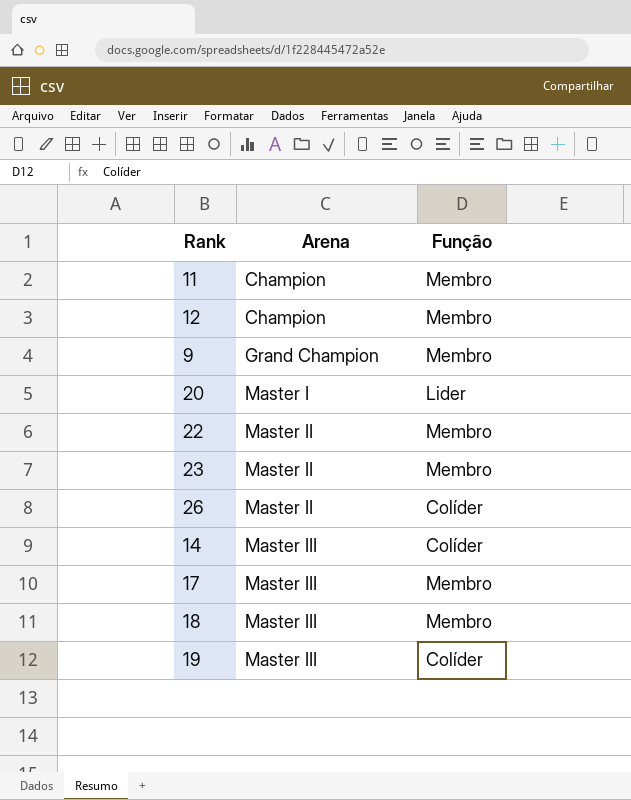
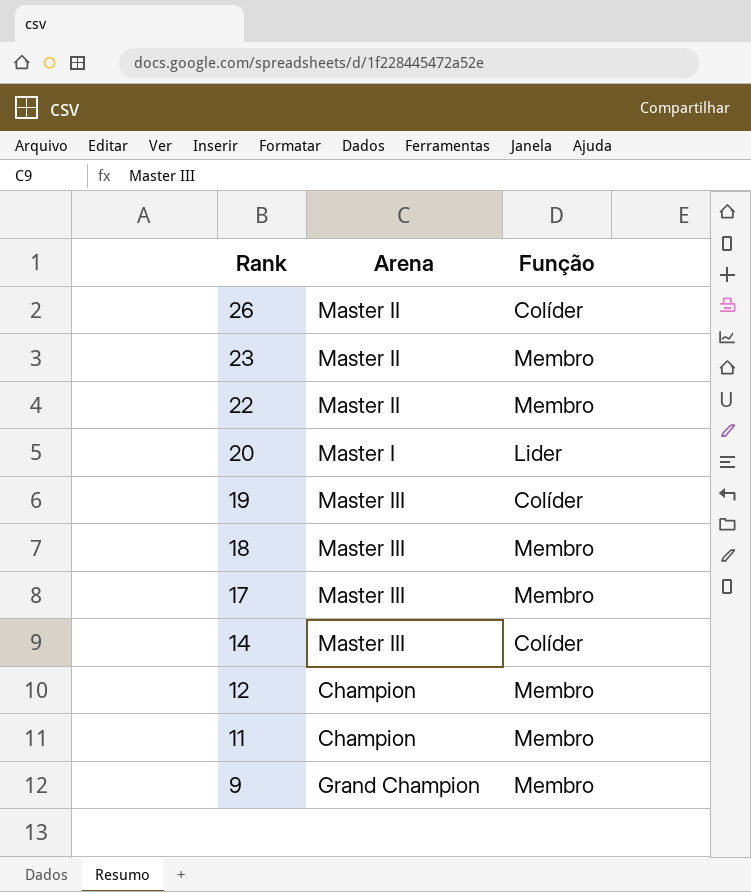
row order: Arena ascending -> Rank descending

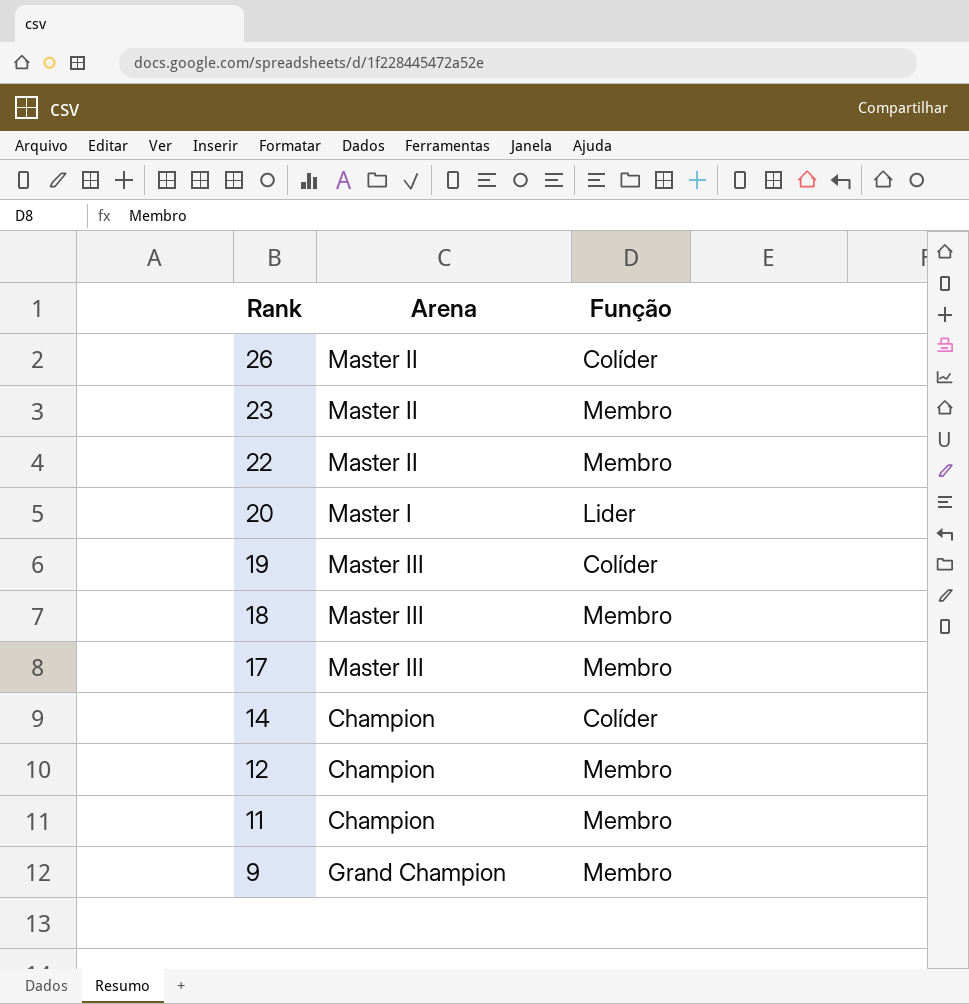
14 | Arena: Master III -> Champion

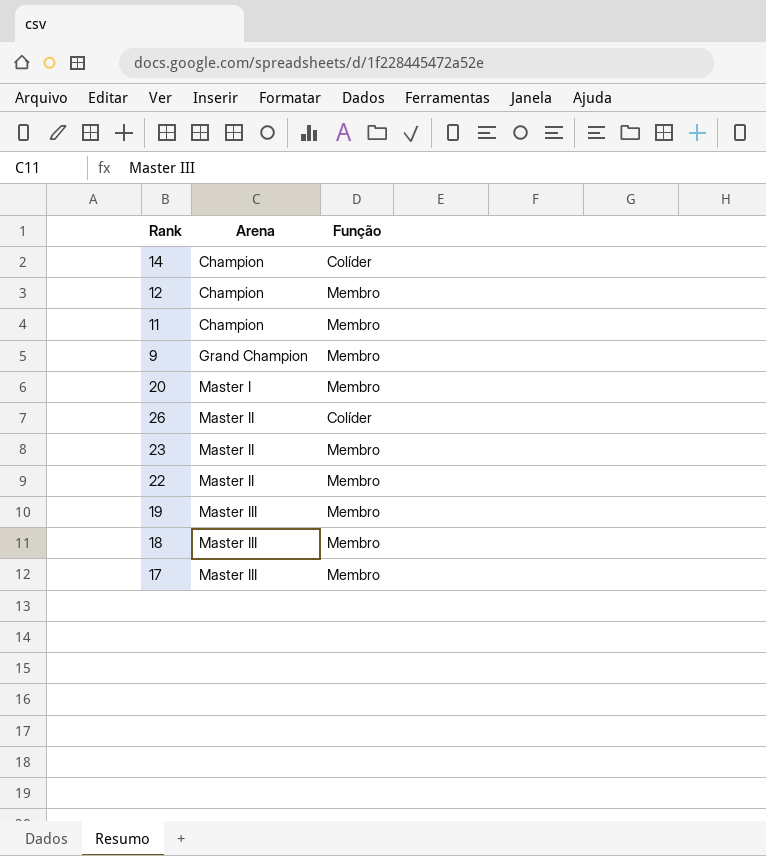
row order: Rank descending -> Arena ascending
20 | Função: Lider -> Membro
19 | Função: Colíder -> Membro

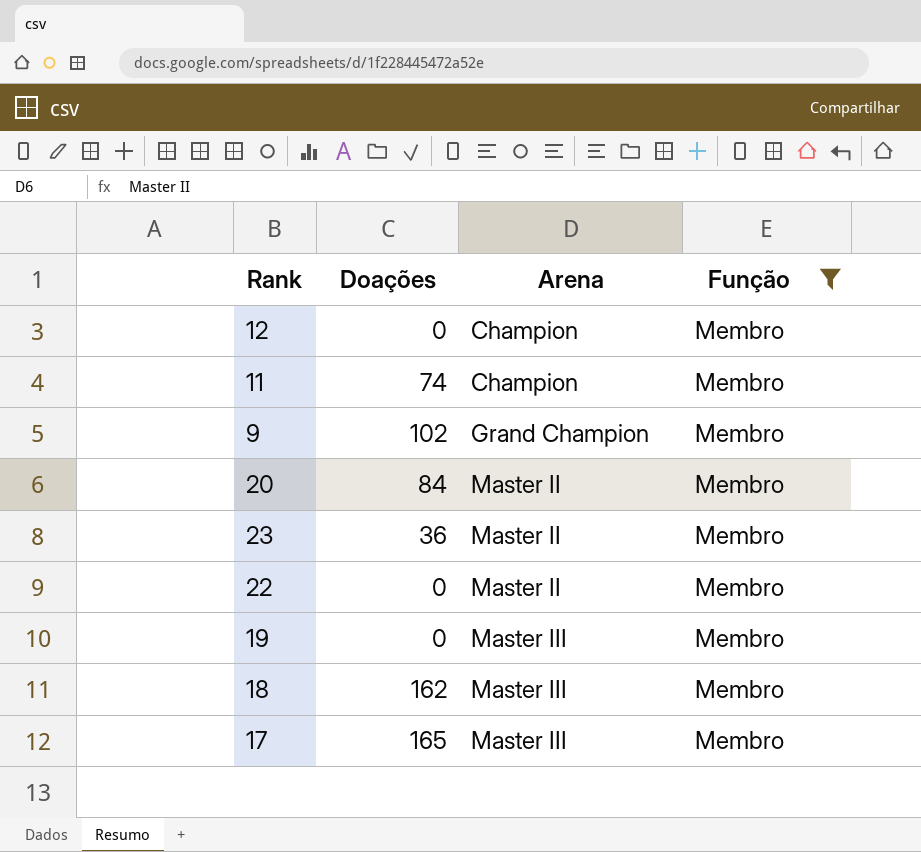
filter: none -> Função = Membro
column Doações | position: none -> 2
20 | Arena: Master I -> Master II

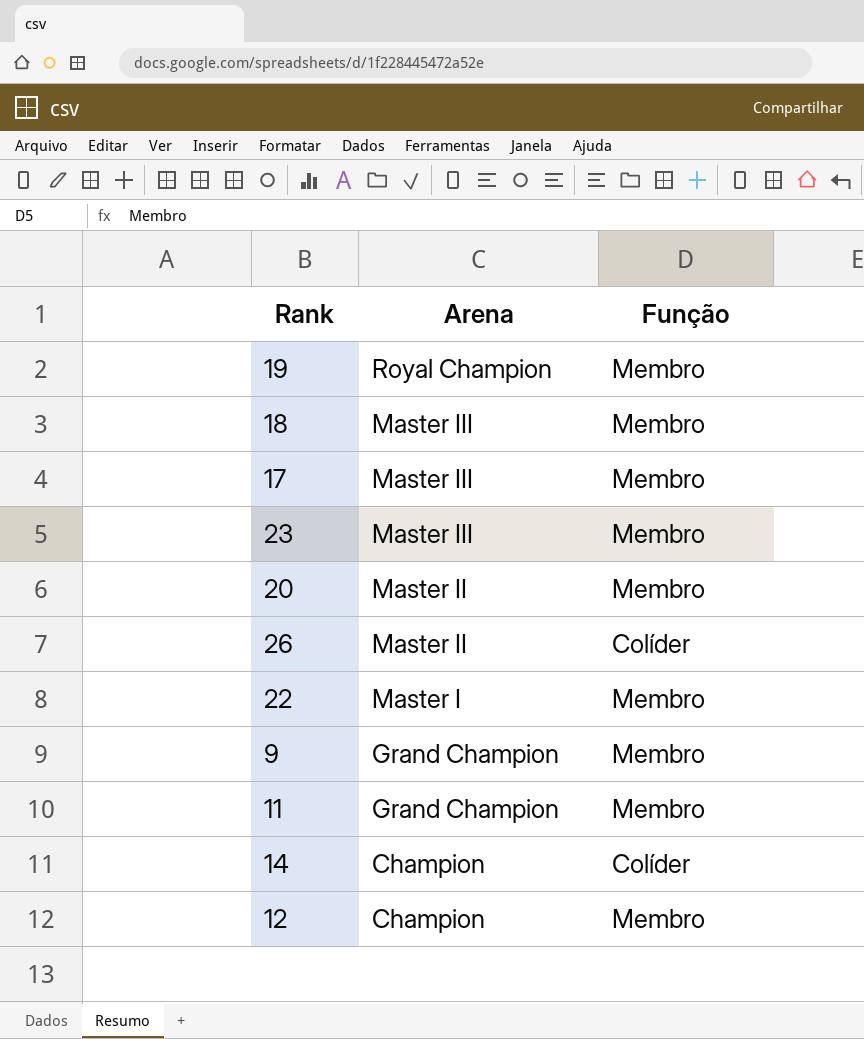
filter: Função = Membro -> none
row order: Arena ascending -> Arena descending
column Doações | position: 2 -> none
19 | Arena: Master III -> Royal Champion
23 | Arena: Master II -> Master III
22 | Arena: Master II -> Master I
11 | Arena: Champion -> Grand Champion

